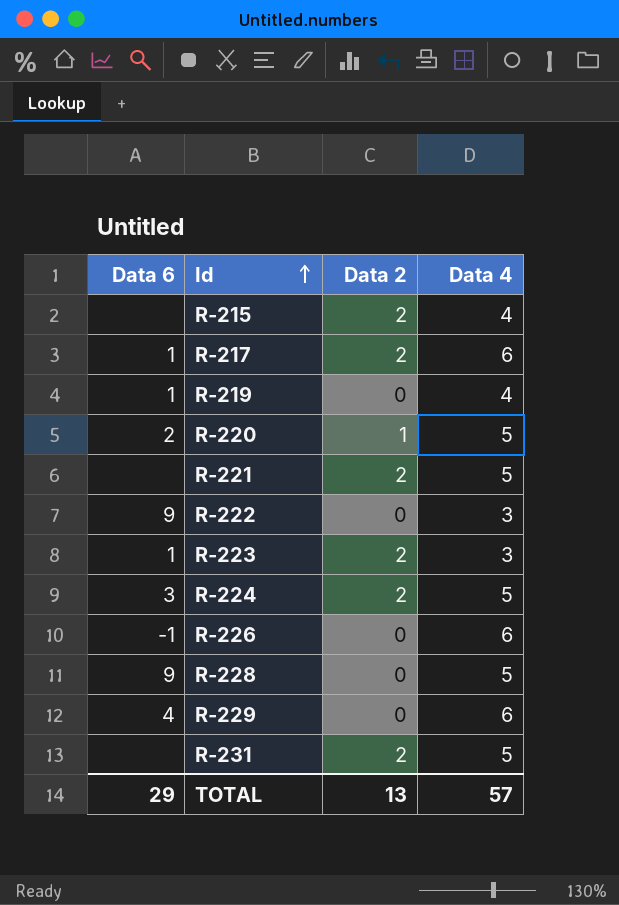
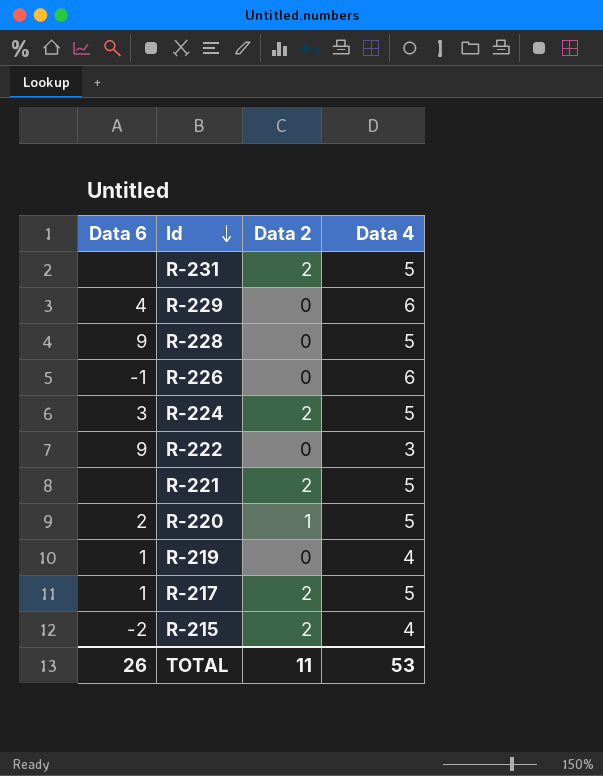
row order: Id ascending -> Id descending
row R-223: 1 | 2 | 3 -> none
R-217 | Data 4: 6 -> 5
R-215 | Data 6: none -> -2
TOTAL | Data 6: 29 -> 26
TOTAL | Data 2: 13 -> 11
TOTAL | Data 4: 57 -> 53

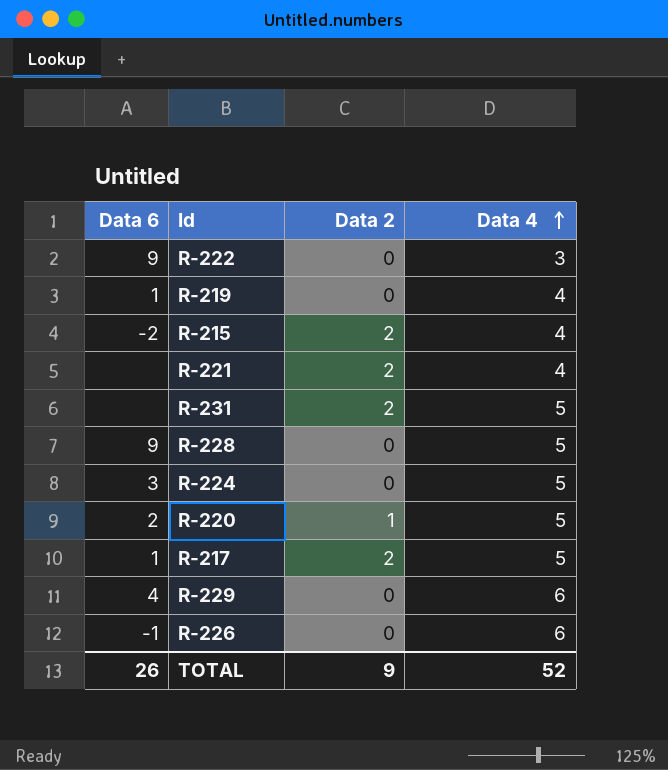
row order: Id descending -> Data 4 ascending
R-221 | Data 4: 5 -> 4
R-224 | Data 2: 2 -> 0
TOTAL | Data 2: 11 -> 9
TOTAL | Data 4: 53 -> 52

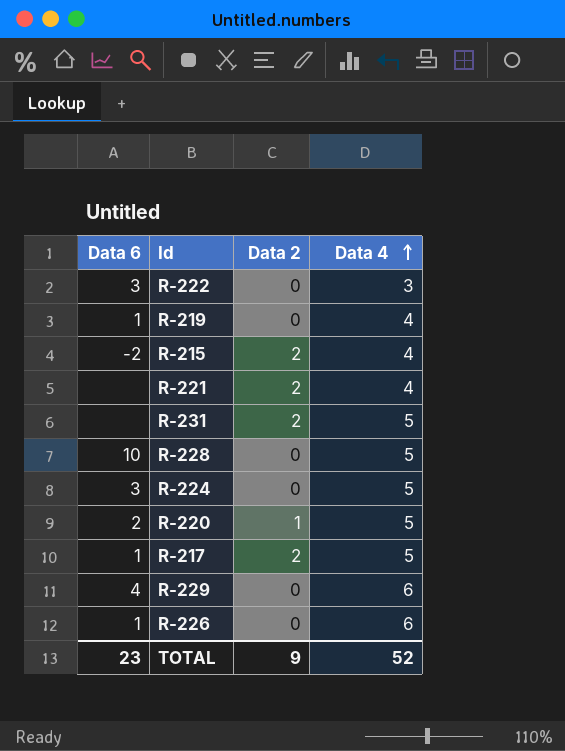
R-222 | Data 6: 9 -> 3
R-228 | Data 6: 9 -> 10
R-226 | Data 6: -1 -> 1
TOTAL | Data 6: 26 -> 23

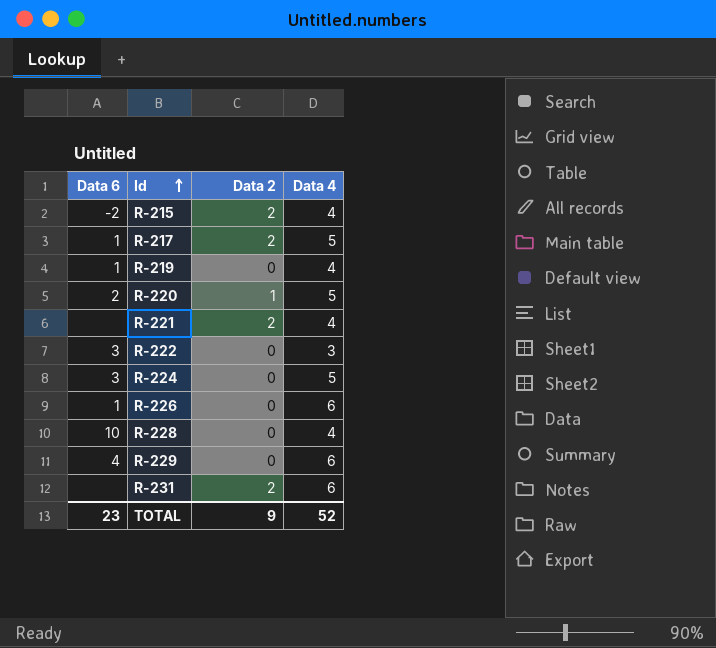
row order: Data 4 ascending -> Id ascending
R-228 | Data 4: 5 -> 4
R-231 | Data 4: 5 -> 6

